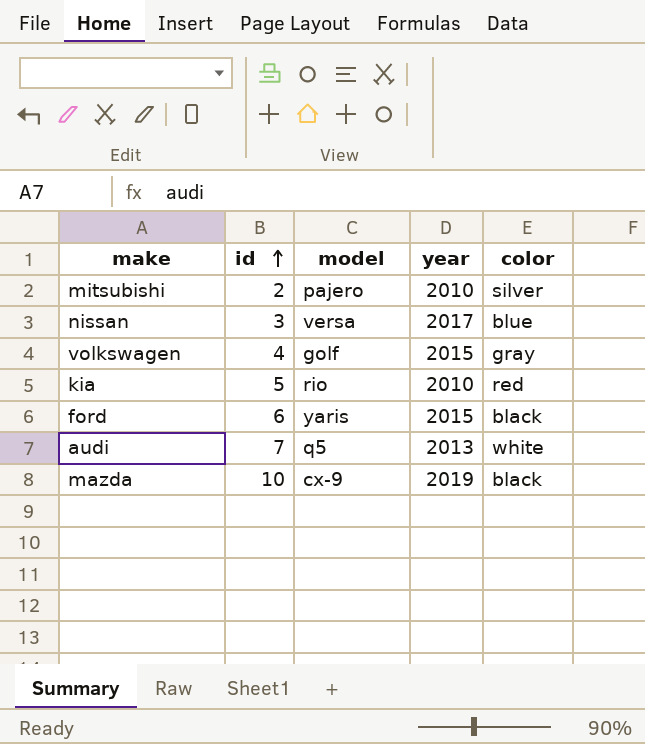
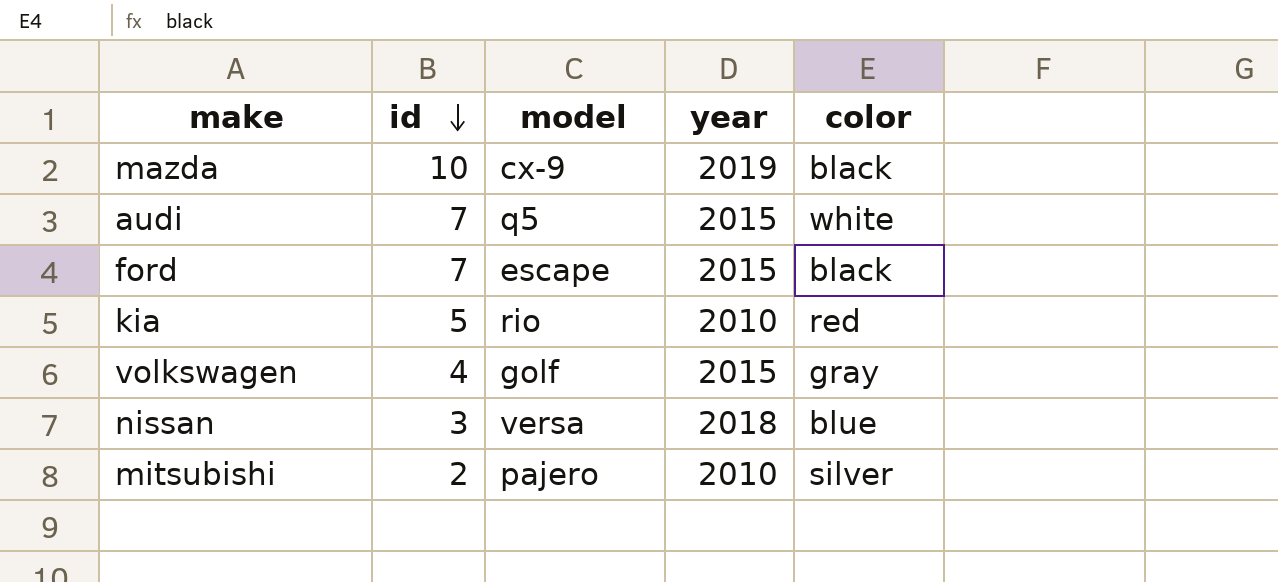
row order: id ascending -> id descending
audi | year: 2013 -> 2015
ford | id: 6 -> 7
ford | model: yaris -> escape
nissan | year: 2017 -> 2018

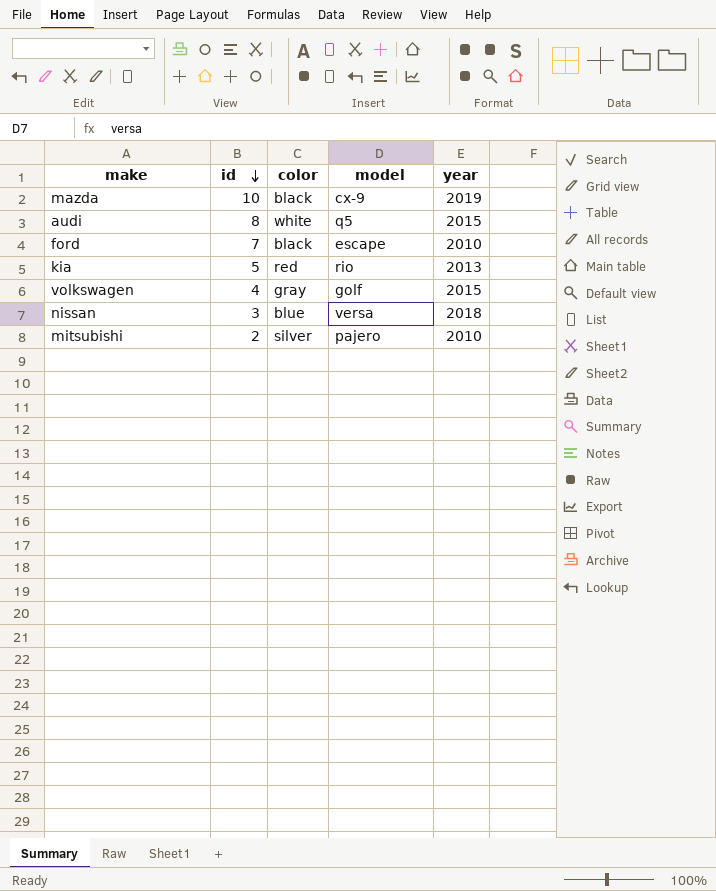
column color | position: 5 -> 3
audi | id: 7 -> 8
ford | year: 2015 -> 2010
kia | year: 2010 -> 2013

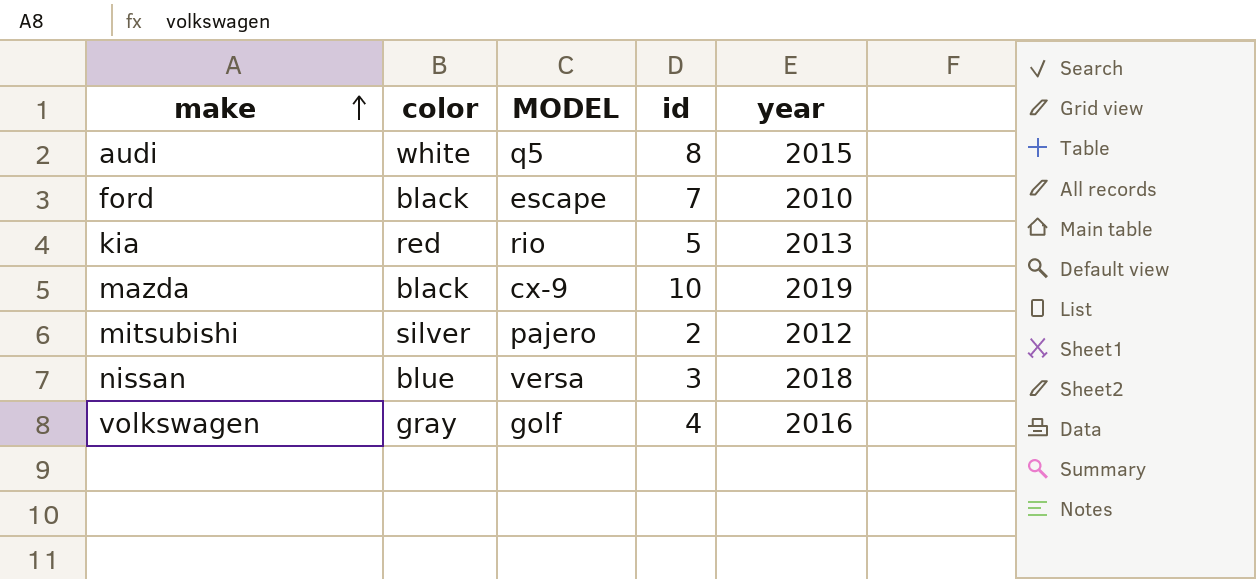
row order: id descending -> make ascending
column name: model -> MODEL
column id | position: 2 -> 4
mitsubishi | year: 2010 -> 2012
volkswagen | year: 2015 -> 2016

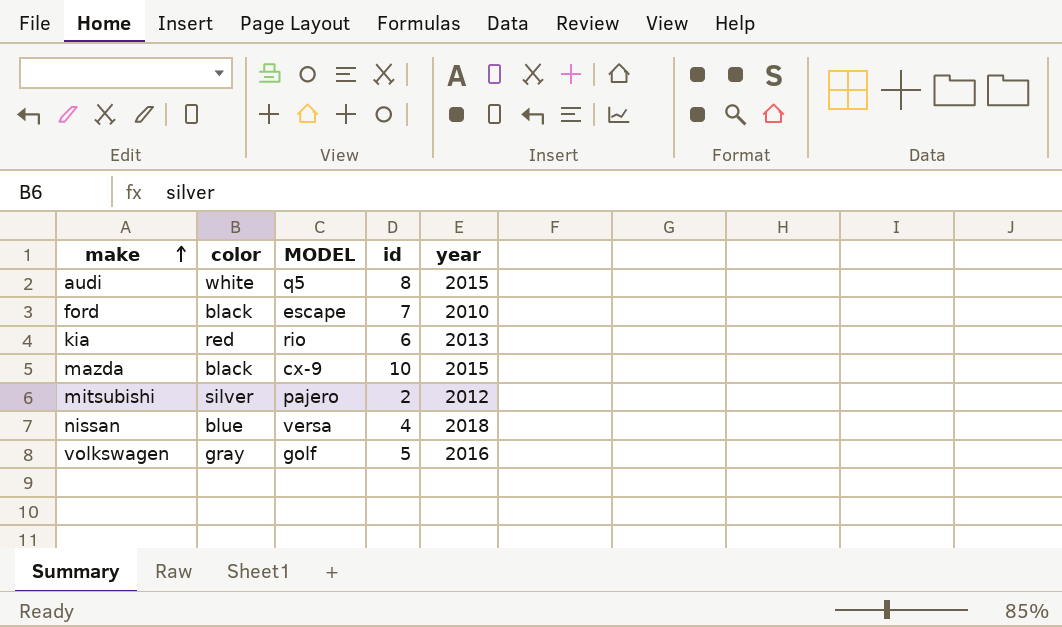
kia | id: 5 -> 6
mazda | year: 2019 -> 2015
nissan | id: 3 -> 4
volkswagen | id: 4 -> 5

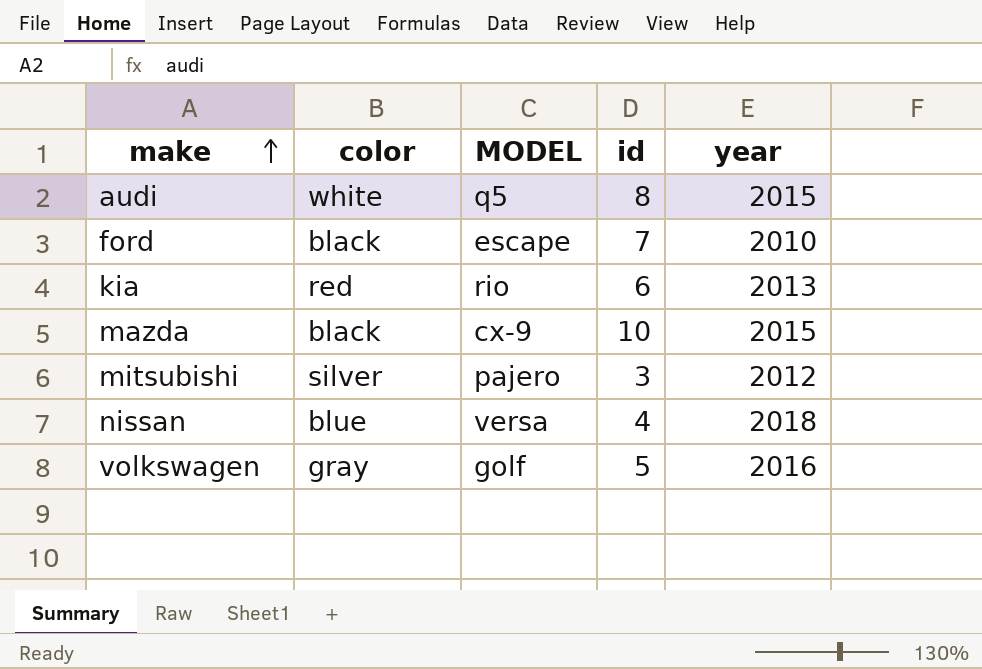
mitsubishi | id: 2 -> 3

